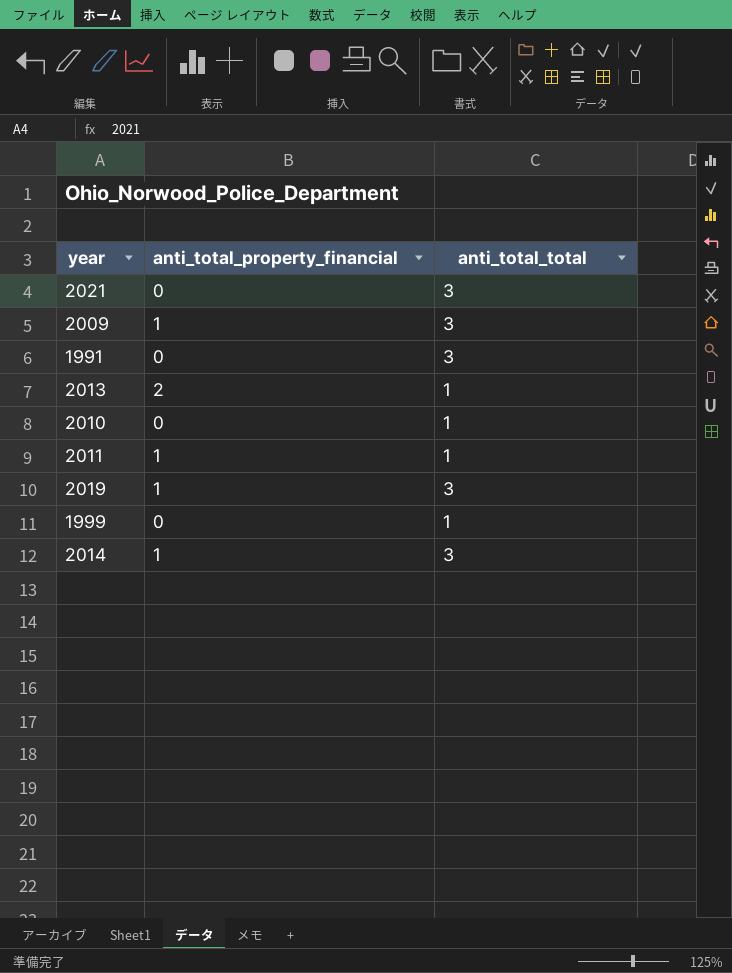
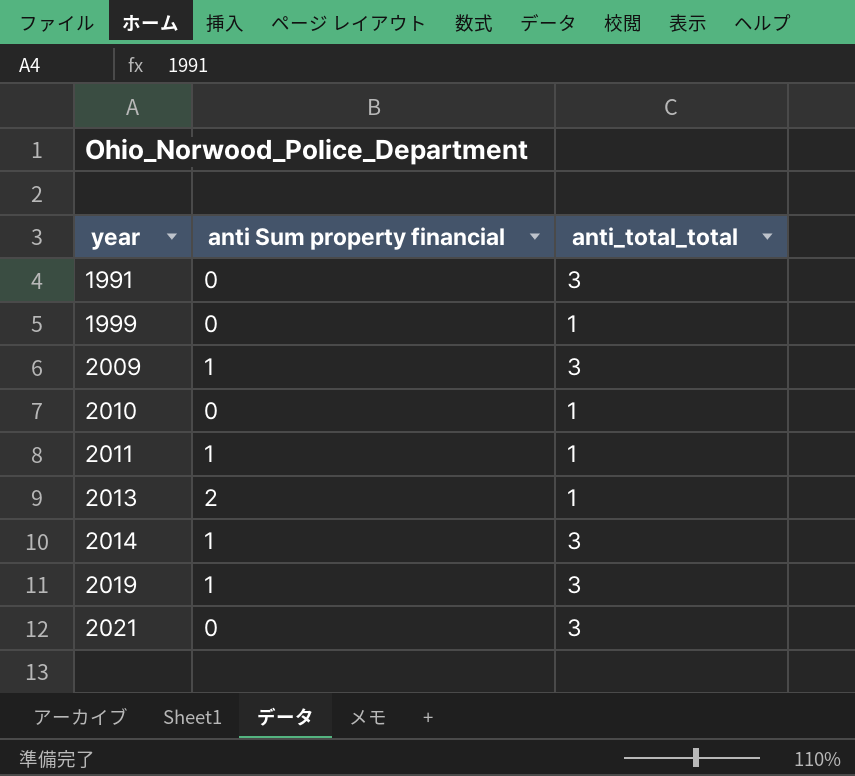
row order: none -> year ascending
column name: anti_total_property_financial -> anti Sum property financial

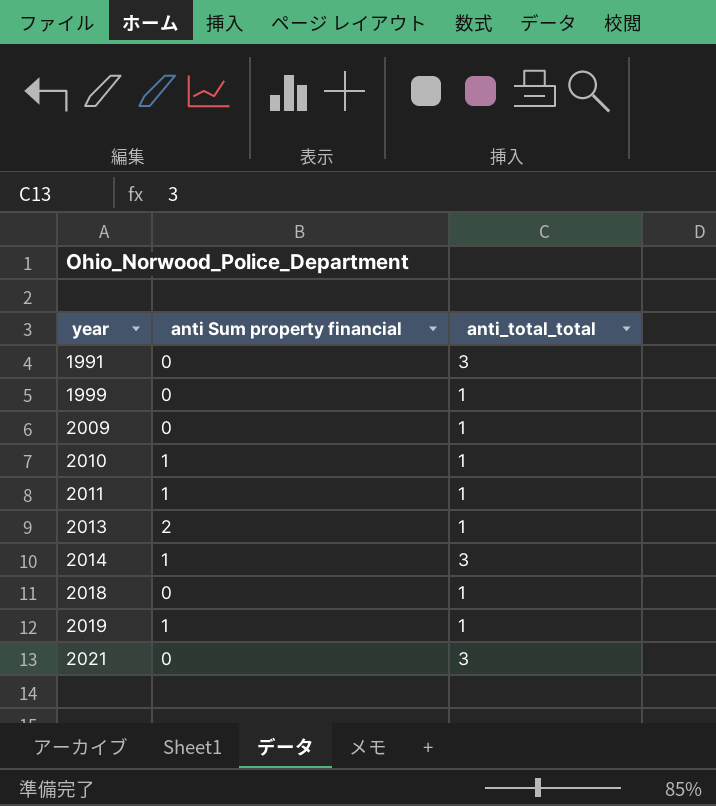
2009 | anti Sum property financial: 1 -> 0
2009 | anti_total_total: 3 -> 1
2010 | anti Sum property financial: 0 -> 1
row 2018: none -> 0 | 1
2019 | anti_total_total: 3 -> 1

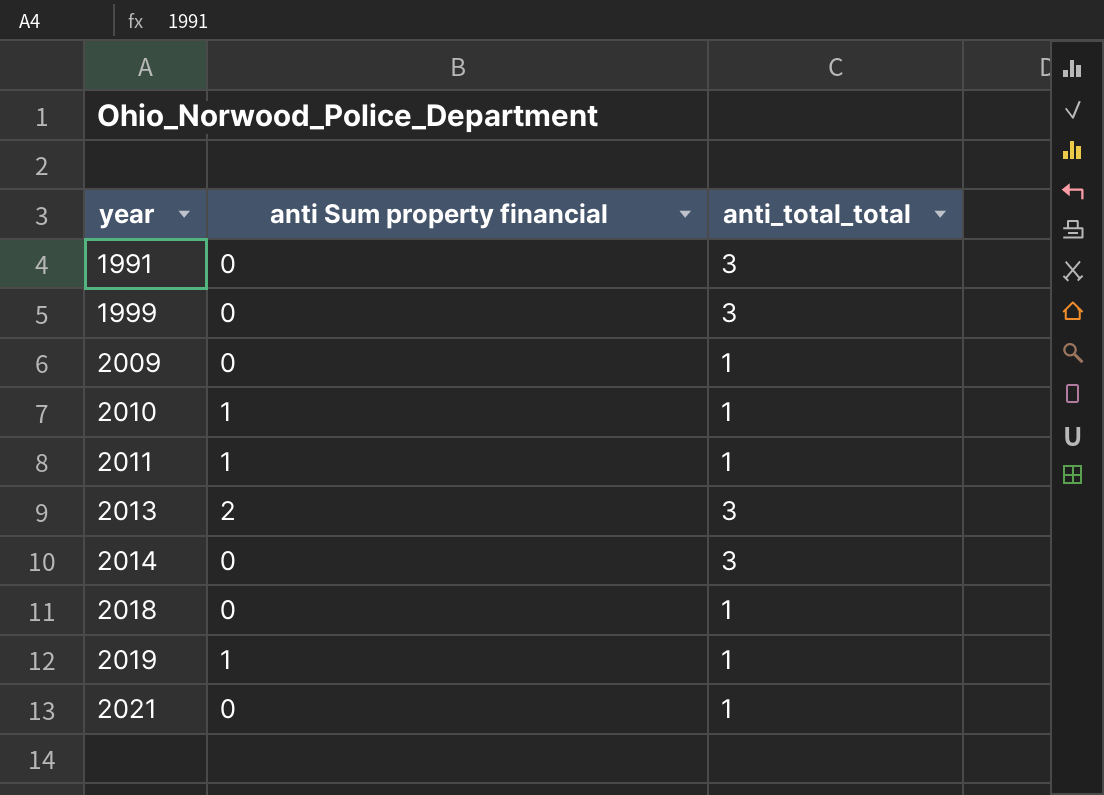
1999 | anti_total_total: 1 -> 3
2013 | anti_total_total: 1 -> 3
2014 | anti Sum property financial: 1 -> 0
2021 | anti_total_total: 3 -> 1

